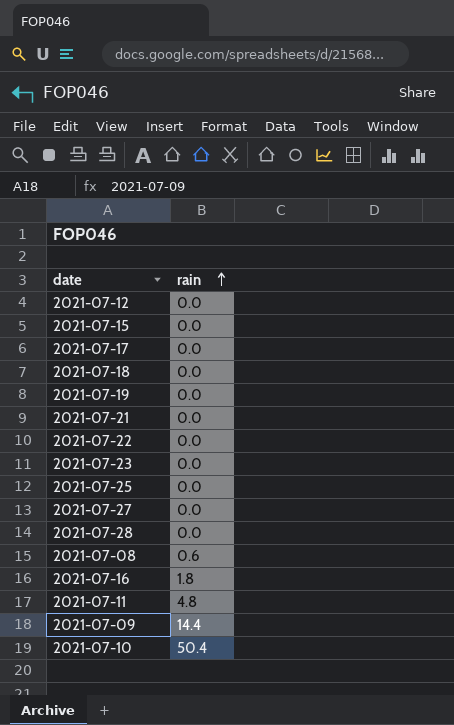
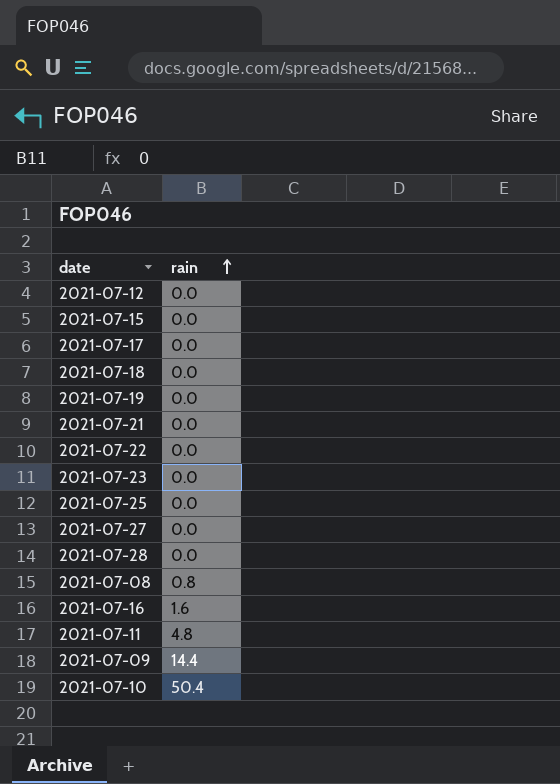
2021-07-08 | rain: 0.6 -> 0.8
2021-07-16 | rain: 1.8 -> 1.6

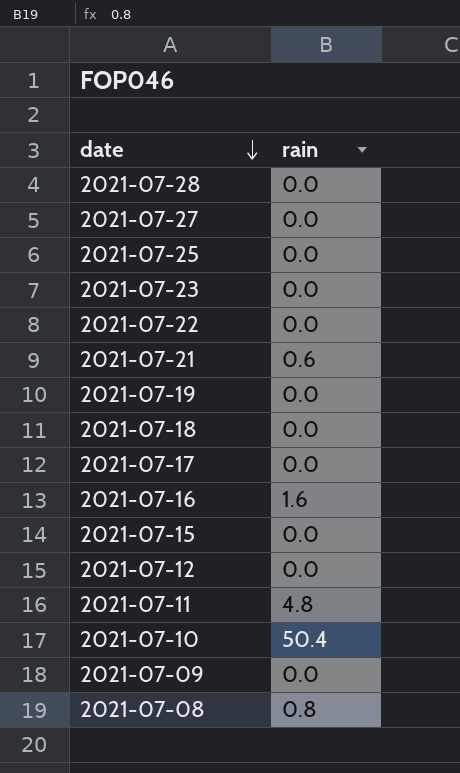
row order: rain ascending -> date descending
2021-07-21 | rain: 0.0 -> 0.6
2021-07-09 | rain: 14.4 -> 0.0

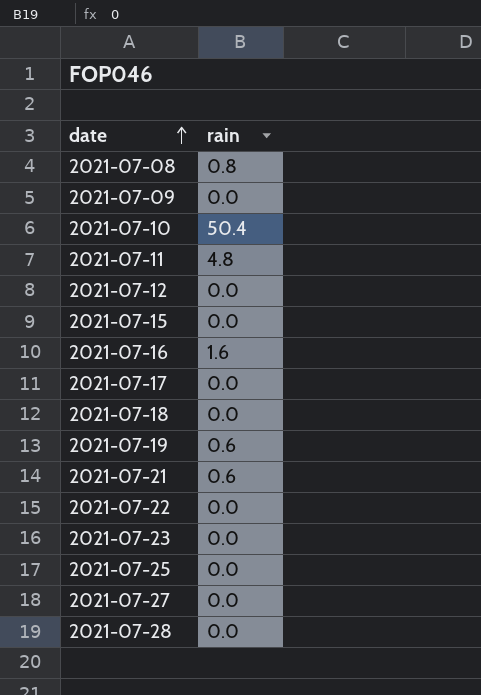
row order: date descending -> date ascending
2021-07-19 | rain: 0.0 -> 0.6

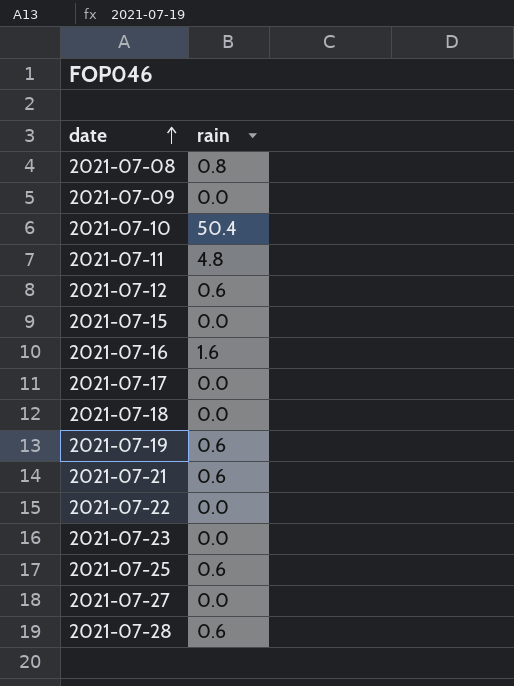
2021-07-12 | rain: 0.0 -> 0.6
2021-07-25 | rain: 0.0 -> 0.6
2021-07-28 | rain: 0.0 -> 0.6

